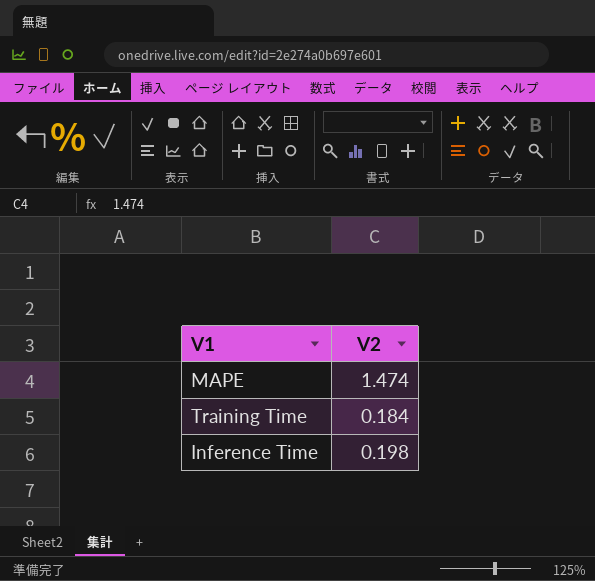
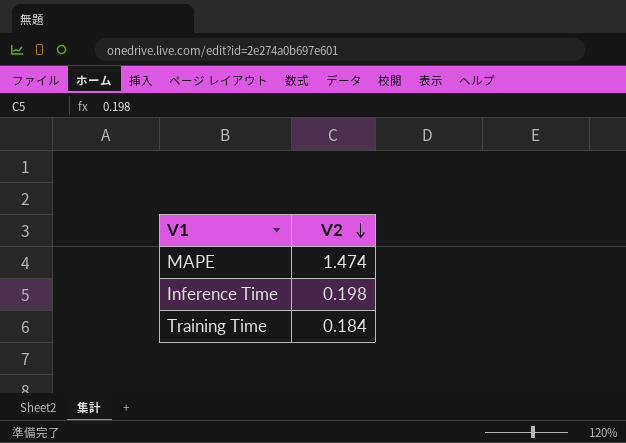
row order: none -> V2 descending

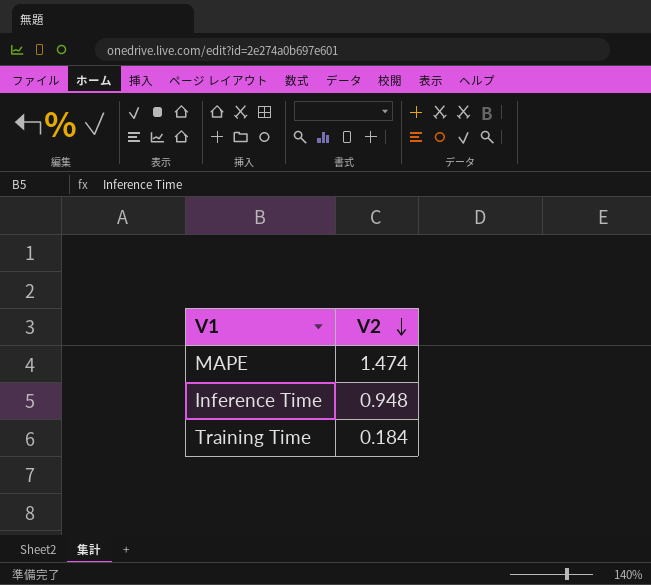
Inference Time | V2: 0.198 -> 0.948

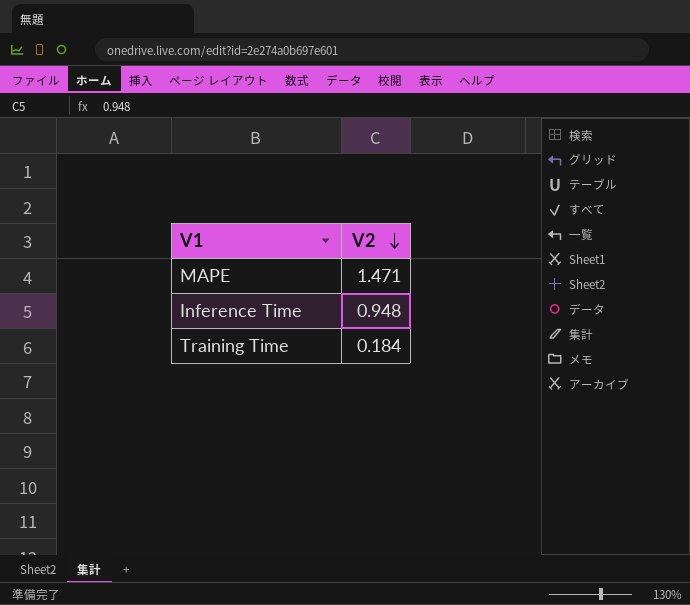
MAPE | V2: 1.474 -> 1.471

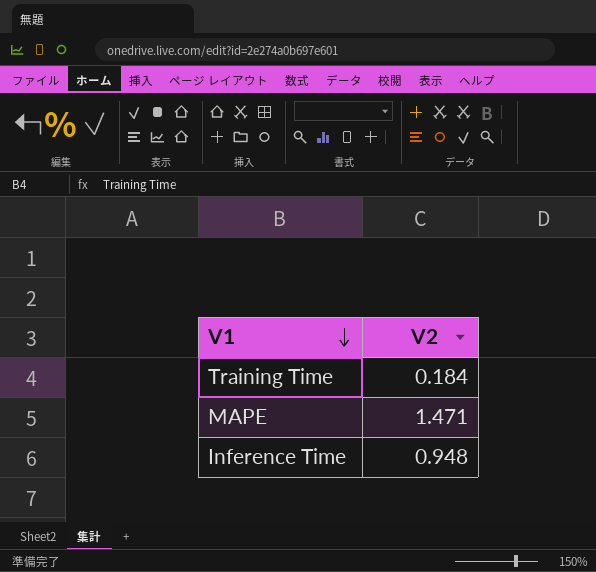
row order: V2 descending -> V1 descending

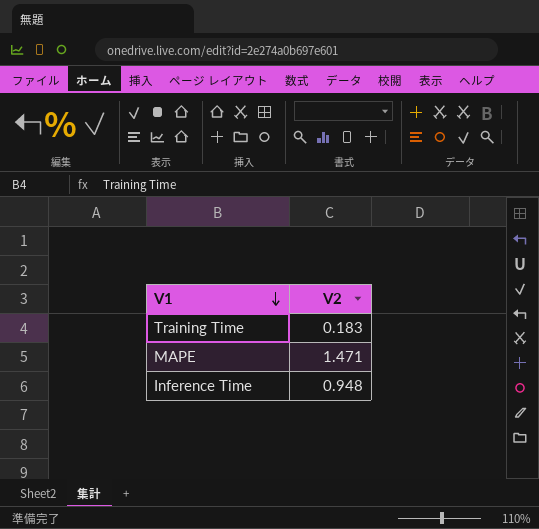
Training Time | V2: 0.184 -> 0.183

